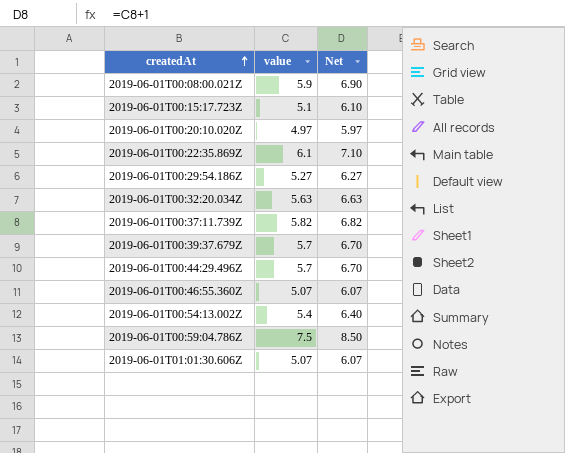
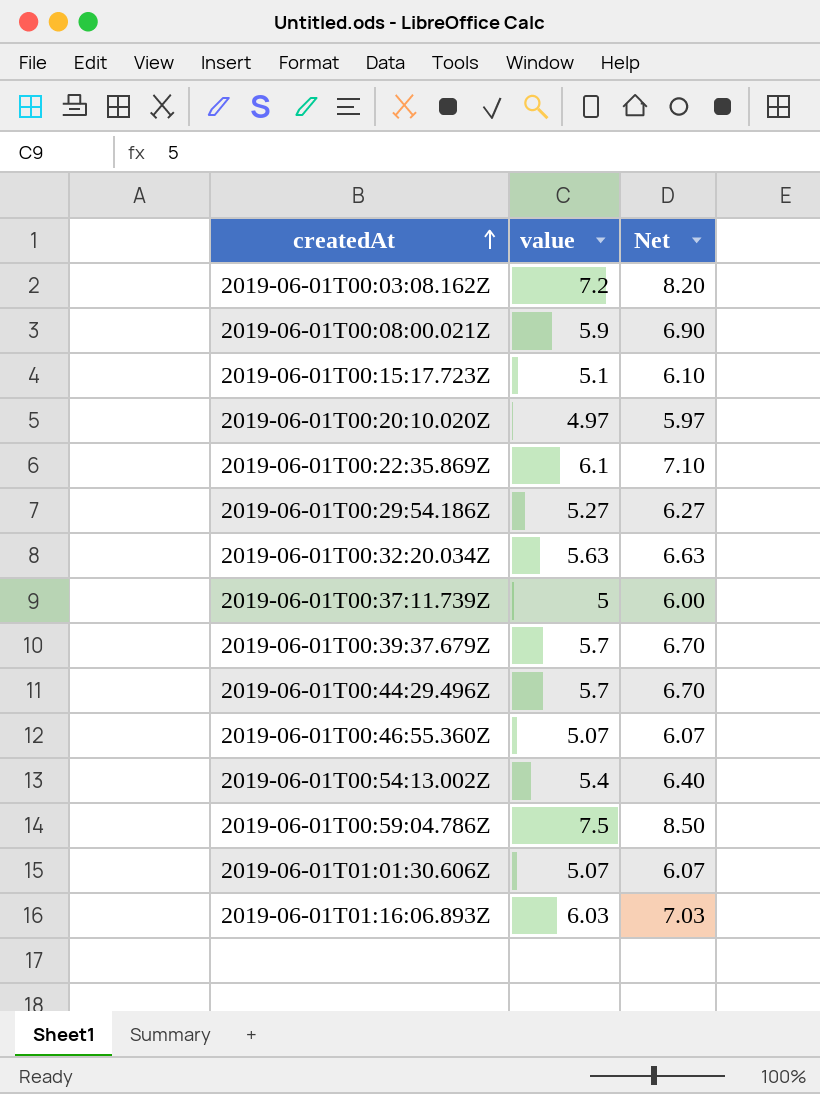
row 2019-06-01T00:03:08.162Z: none -> 7.2 | 8.20
2019-06-01T00:37:11.739Z | value: 5.82 -> 5
2019-06-01T00:37:11.739Z | Net: 6.82 -> 6.00
row 2019-06-01T01:16:06.893Z: none -> 6.03 | 7.03

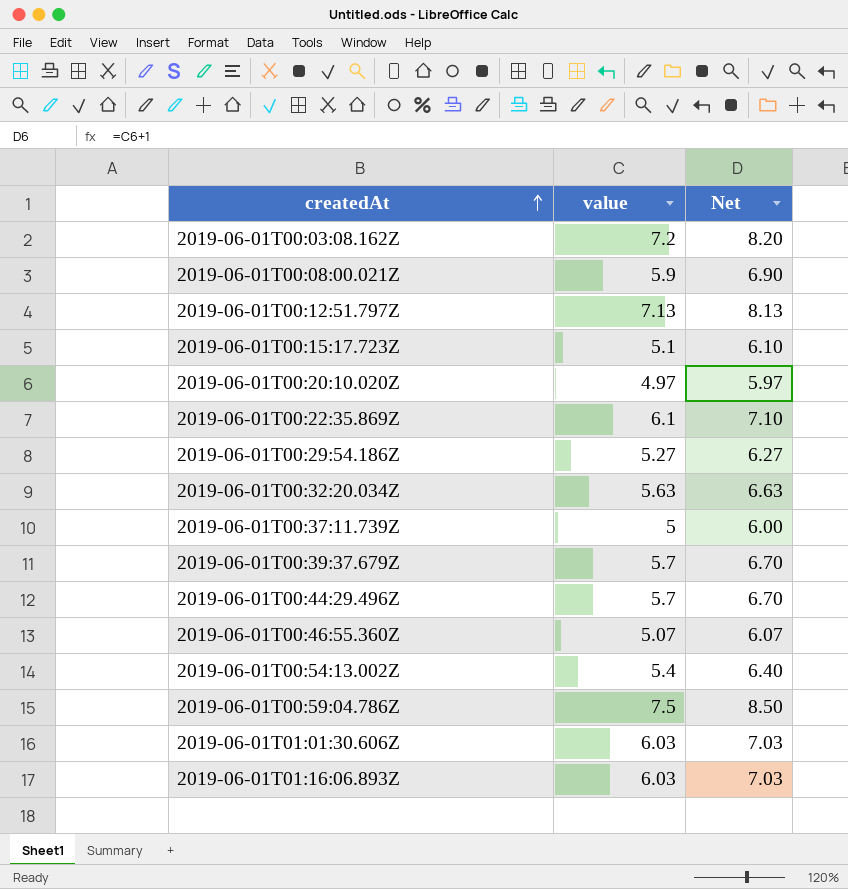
row 2019-06-01T00:12:51.797Z: none -> 7.13 | 8.13
2019-06-01T01:01:30.606Z | value: 5.07 -> 6.03
2019-06-01T01:01:30.606Z | Net: 6.07 -> 7.03

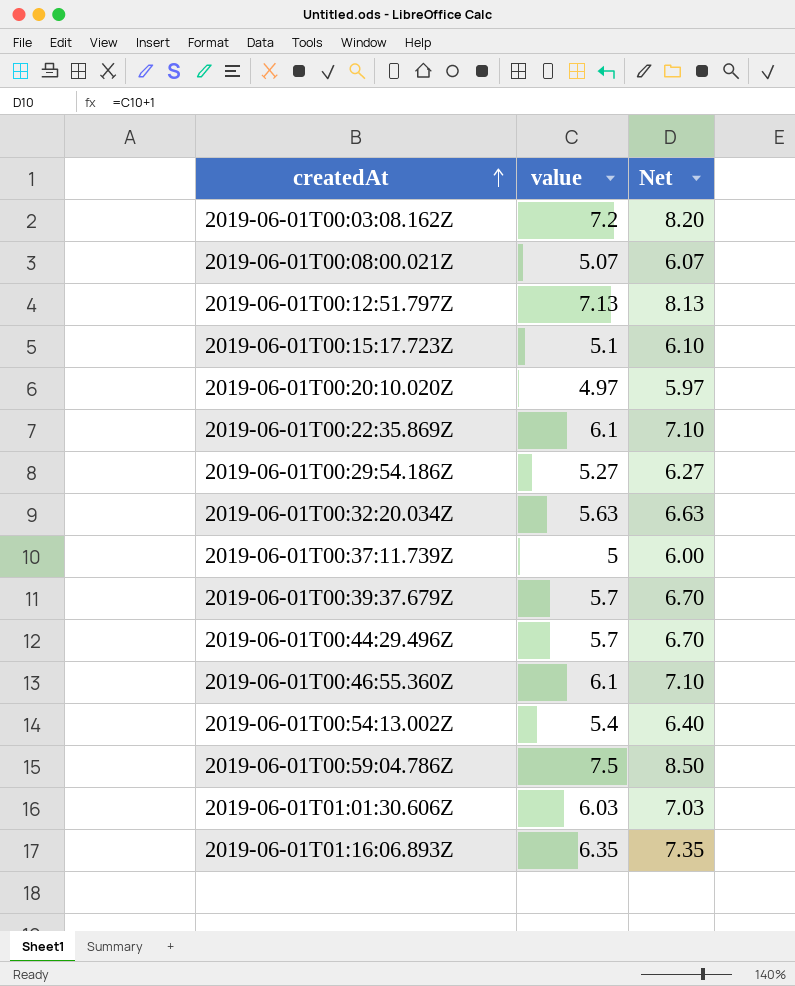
2019-06-01T00:08:00.021Z | value: 5.9 -> 5.07
2019-06-01T00:08:00.021Z | Net: 6.90 -> 6.07
2019-06-01T00:46:55.360Z | value: 5.07 -> 6.1
2019-06-01T00:46:55.360Z | Net: 6.07 -> 7.10
2019-06-01T01:16:06.893Z | value: 6.03 -> 6.35
2019-06-01T01:16:06.893Z | Net: 7.03 -> 7.35

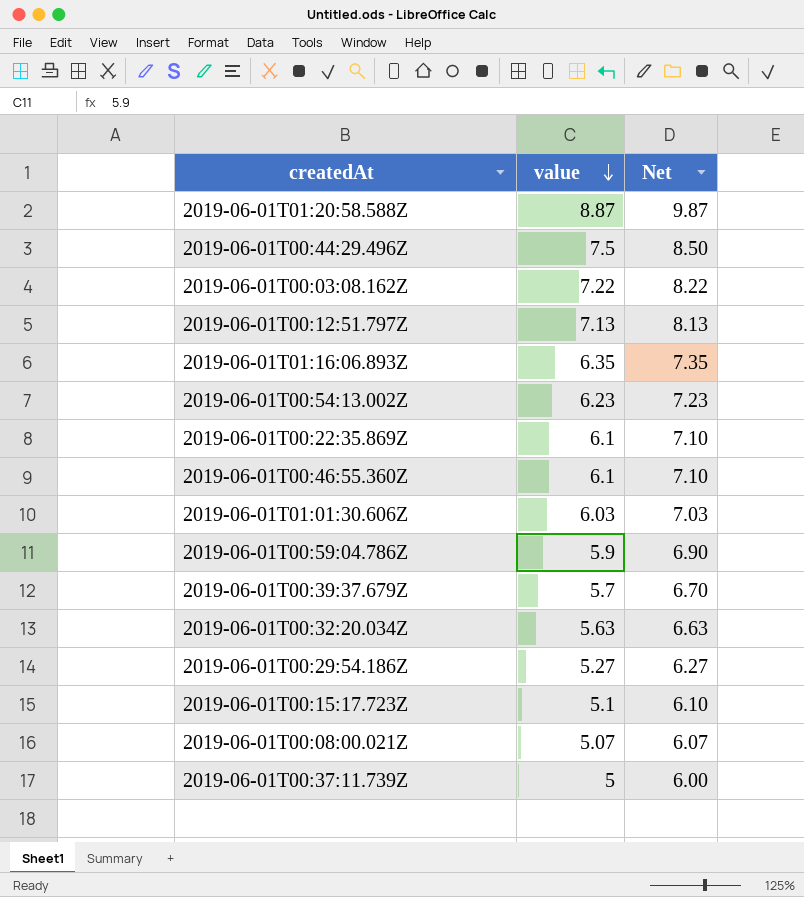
row order: createdAt ascending -> value descending
row 2019-06-01T00:20:10.020Z: 4.97 | 5.97 -> none
row 2019-06-01T01:20:58.588Z: none -> 8.87 | 9.87
2019-06-01T00:44:29.496Z | value: 5.7 -> 7.5
2019-06-01T00:44:29.496Z | Net: 6.70 -> 8.50
2019-06-01T00:03:08.162Z | value: 7.2 -> 7.22
2019-06-01T00:03:08.162Z | Net: 8.20 -> 8.22
2019-06-01T00:54:13.002Z | value: 5.4 -> 6.23
2019-06-01T00:54:13.002Z | Net: 6.40 -> 7.23
2019-06-01T00:59:04.786Z | value: 7.5 -> 5.9
2019-06-01T00:59:04.786Z | Net: 8.50 -> 6.90

